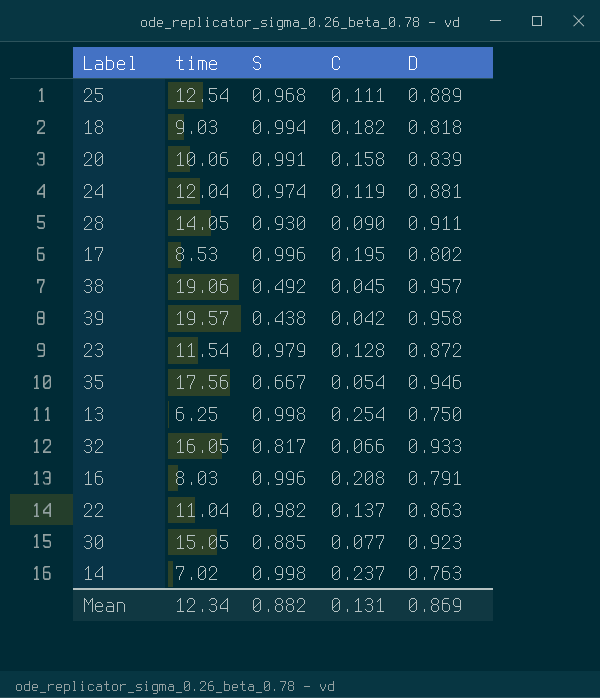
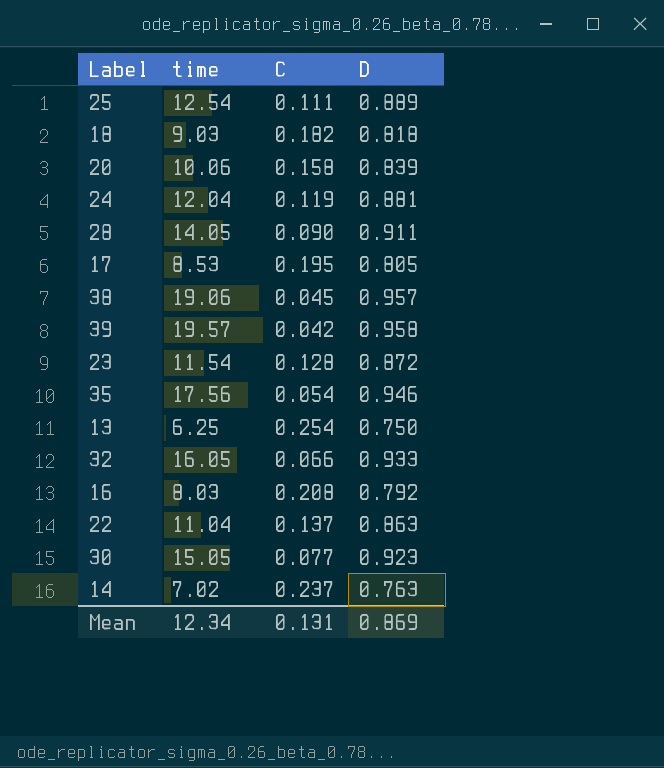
column S | position: 3 -> none
17 | D: 0.802 -> 0.805
16 | D: 0.791 -> 0.792

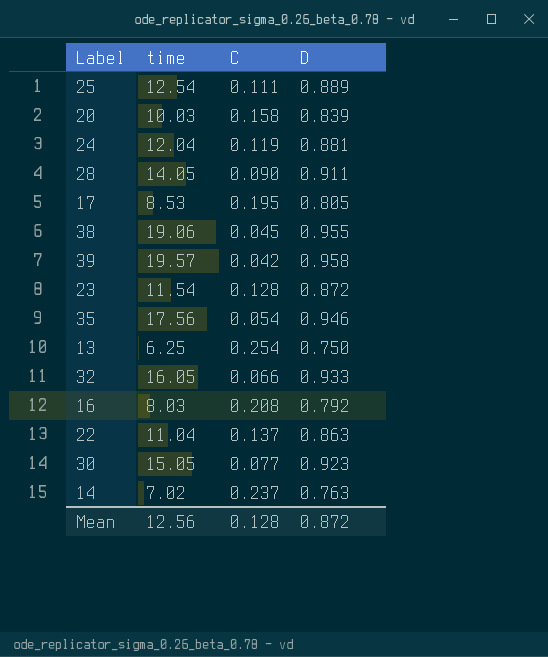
row 18: 9.03 | 0.182 | 0.818 -> none
20 | time: 10.06 -> 10.03
38 | D: 0.957 -> 0.955
Mean | time: 12.34 -> 12.56
Mean | C: 0.131 -> 0.128
Mean | D: 0.869 -> 0.872

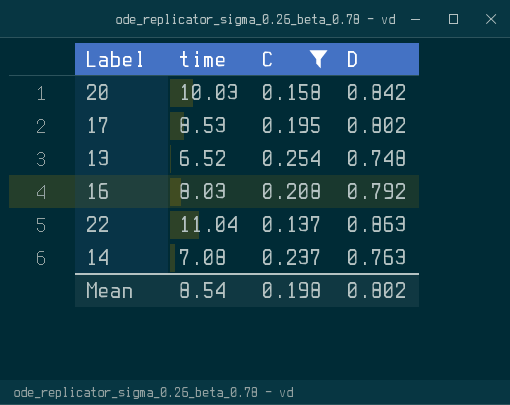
filter: none -> C >= 0.137
20 | D: 0.839 -> 0.842
17 | D: 0.805 -> 0.802
13 | time: 6.25 -> 6.52
13 | D: 0.750 -> 0.748
14 | time: 7.02 -> 7.08
Mean | time: 12.56 -> 8.54
Mean | C: 0.128 -> 0.198
Mean | D: 0.872 -> 0.802

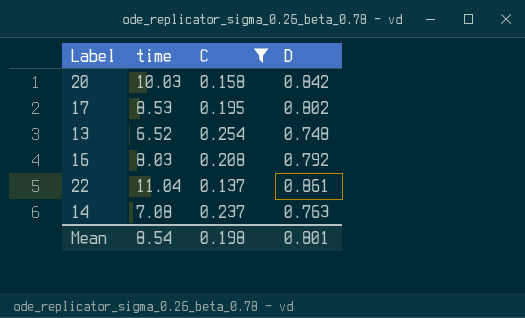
22 | D: 0.863 -> 0.861
Mean | D: 0.802 -> 0.801

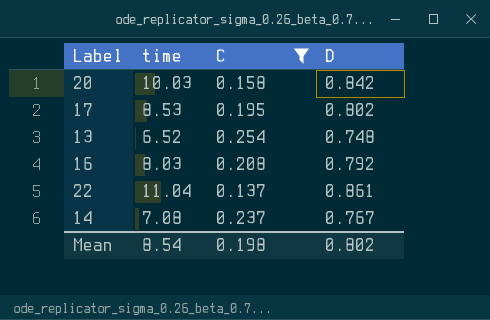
14 | D: 0.763 -> 0.767
Mean | D: 0.801 -> 0.802

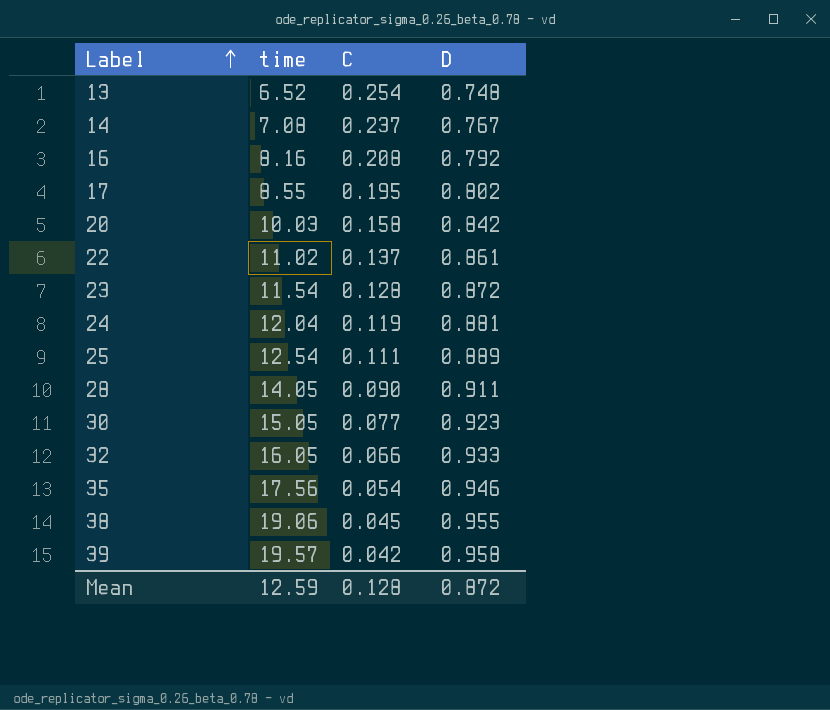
filter: C >= 0.137 -> none
row order: none -> Label ascending
16 | time: 8.03 -> 8.16
17 | time: 8.53 -> 8.55
22 | time: 11.04 -> 11.02
Mean | time: 8.54 -> 12.59
Mean | C: 0.198 -> 0.128
Mean | D: 0.802 -> 0.872

